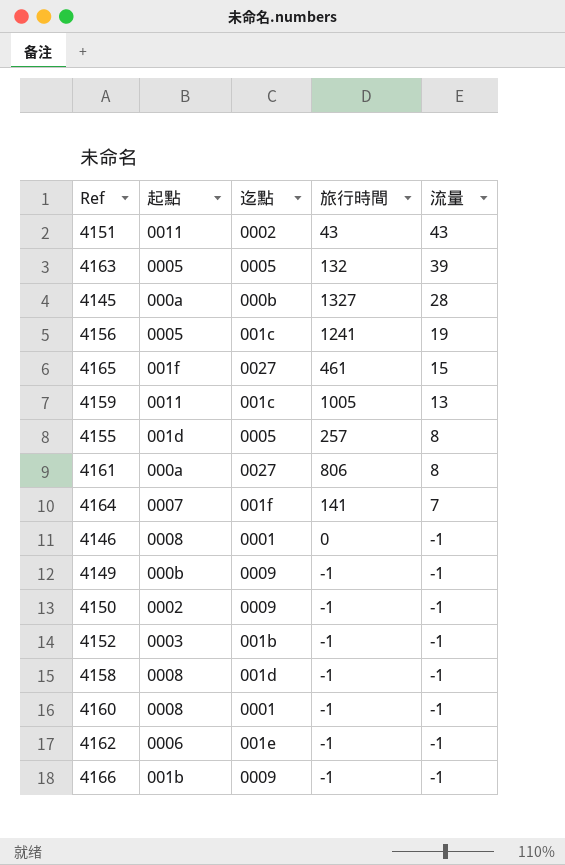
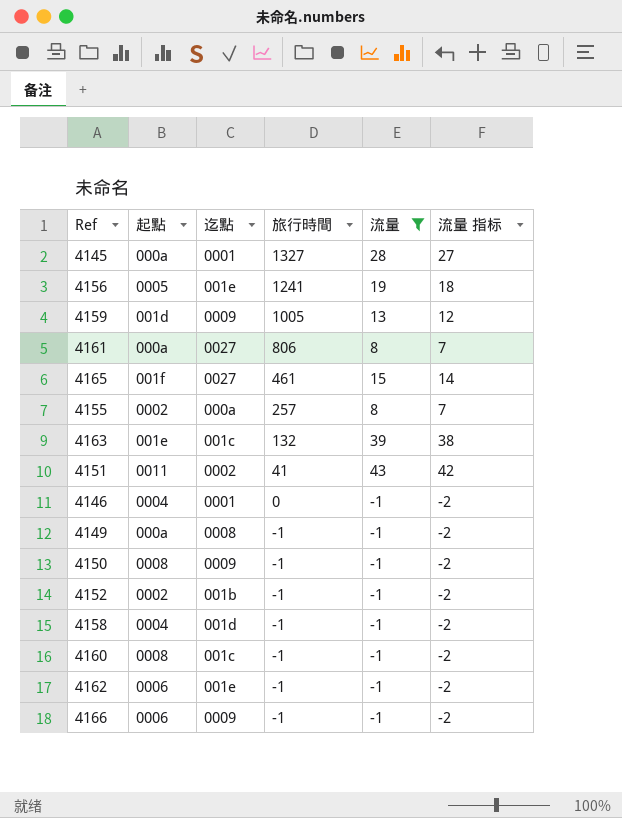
filter: none -> 流量 != 7
row order: 流量 descending -> 旅行時間 descending
column 流量 指标 | formula: none -> [流量] - 1
4145 | 迄點: 000b -> 0001
4156 | 迄點: 001c -> 001e
4159 | 起點: 0011 -> 001d
4159 | 迄點: 001c -> 0009
4155 | 起點: 001d -> 0002
4155 | 迄點: 0005 -> 000a
4163 | 起點: 0005 -> 001e
4163 | 迄點: 0005 -> 001c
4151 | 旅行時間: 43 -> 41
4146 | 起點: 0008 -> 0004
4149 | 起點: 000b -> 000a
4149 | 迄點: 0009 -> 0008
4150 | 起點: 0002 -> 0008
4152 | 起點: 0003 -> 0002
4158 | 起點: 0008 -> 0004
4160 | 迄點: 0001 -> 001c
4166 | 起點: 001b -> 0006

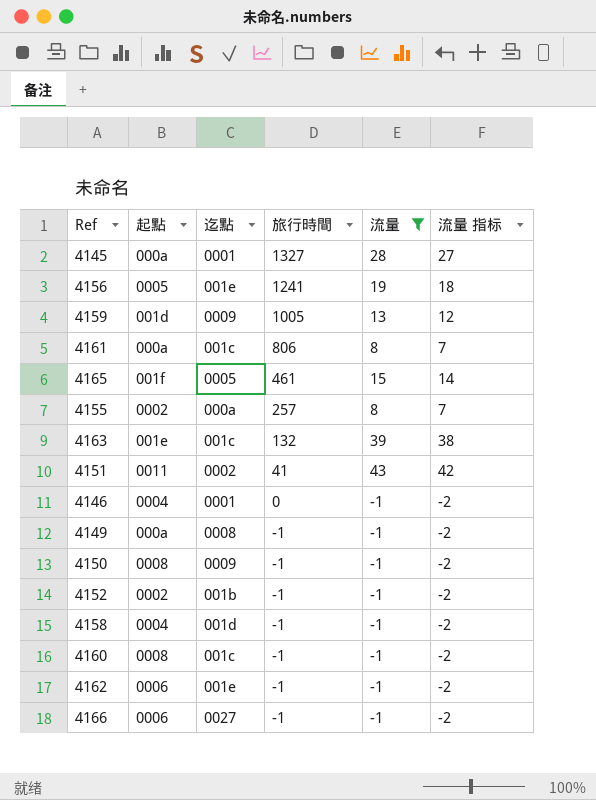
4161 | 迄點: 0027 -> 001c
4165 | 迄點: 0027 -> 0005
4166 | 迄點: 0009 -> 0027

